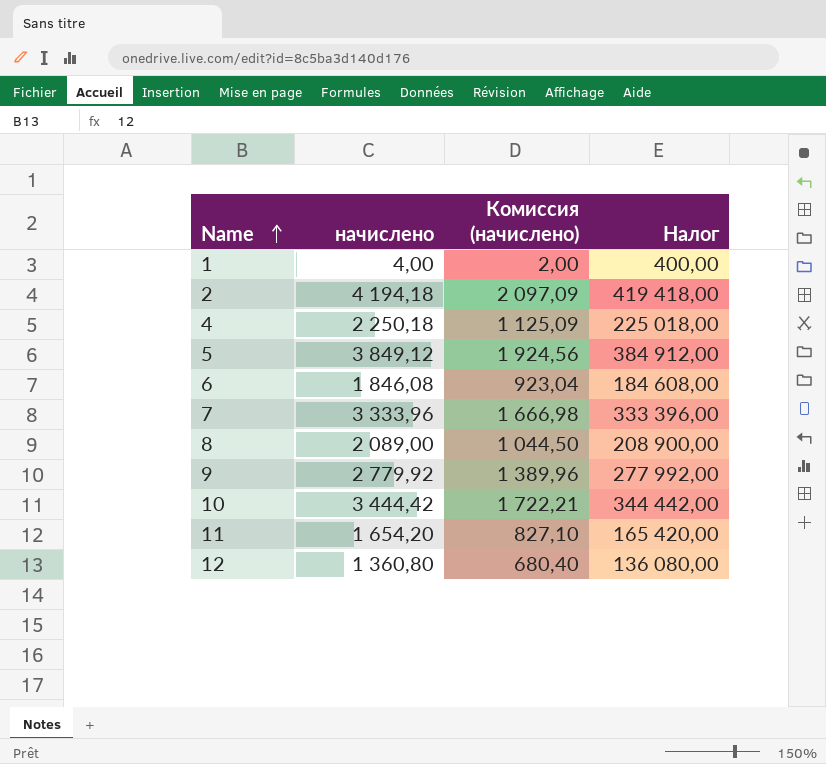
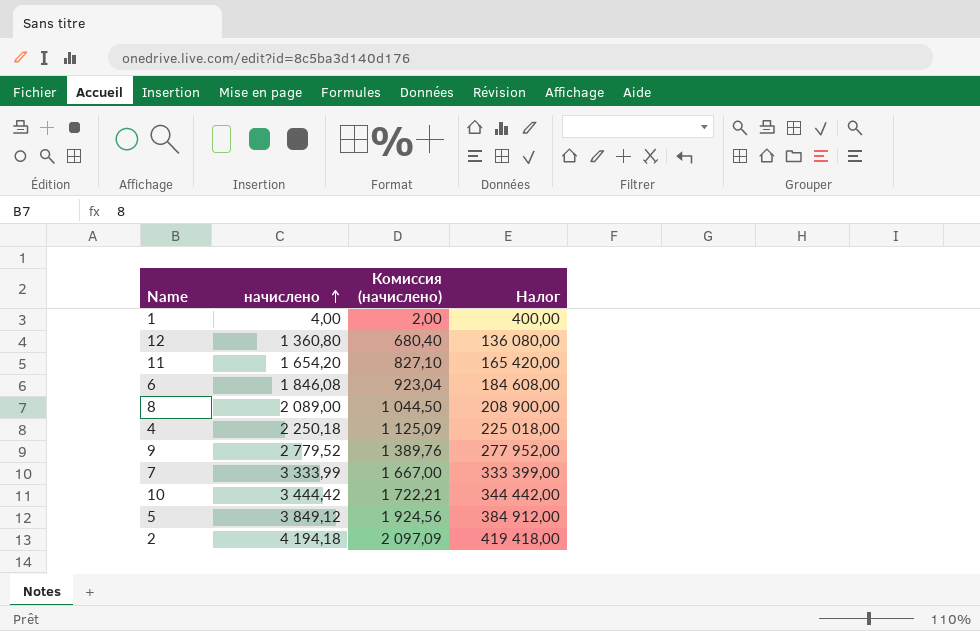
row order: Name ascending -> начислено ascending
9 | начислено: 2 779,92 -> 2 779,52
9 | Комиссия (начислено): 1 389,96 -> 1 389,76
9 | Налог: 277 992,00 -> 277 952,00
7 | начислено: 3 333,96 -> 3 333,99
7 | Комиссия (начислено): 1 666,98 -> 1 667,00
7 | Налог: 333 396,00 -> 333 399,00

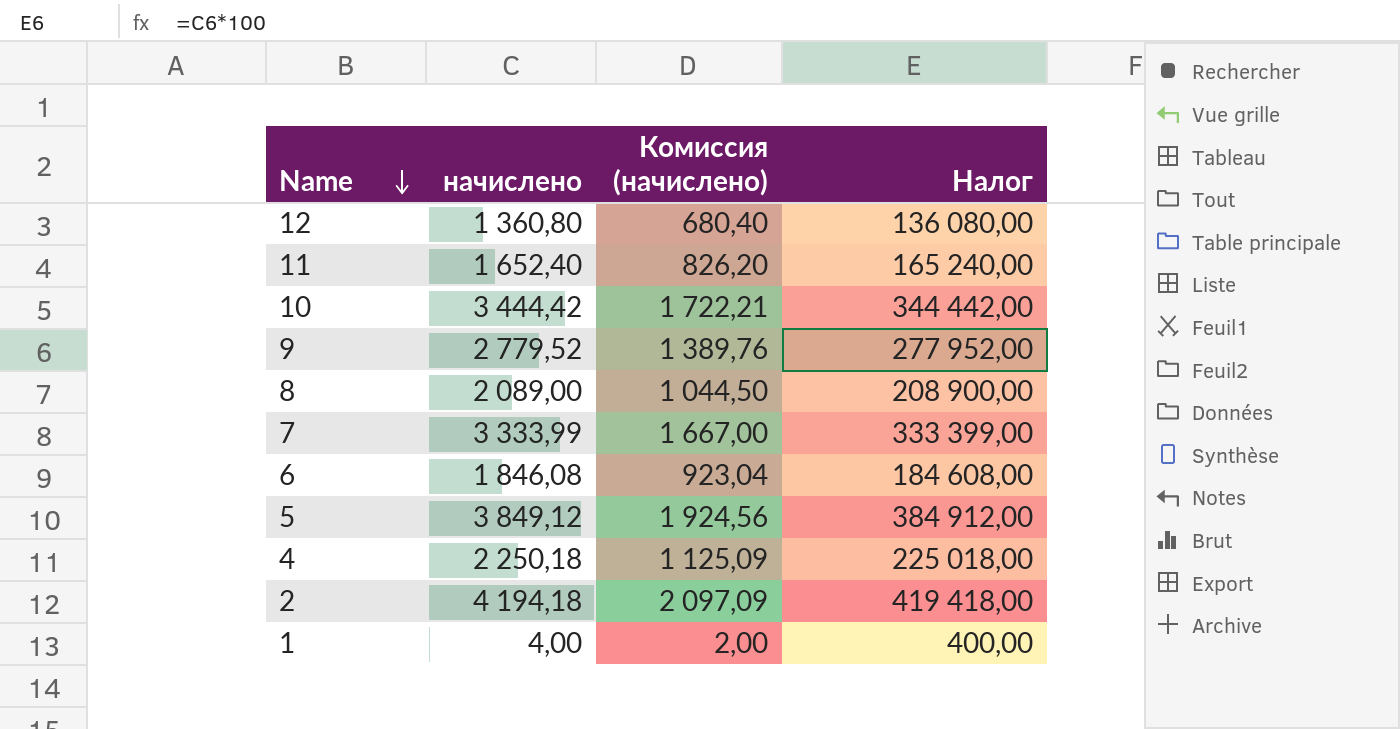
row order: начислено ascending -> Name descending
11 | начислено: 1 654,20 -> 1 652,40
11 | Комиссия (начислено): 827,10 -> 826,20
11 | Налог: 165 420,00 -> 165 240,00

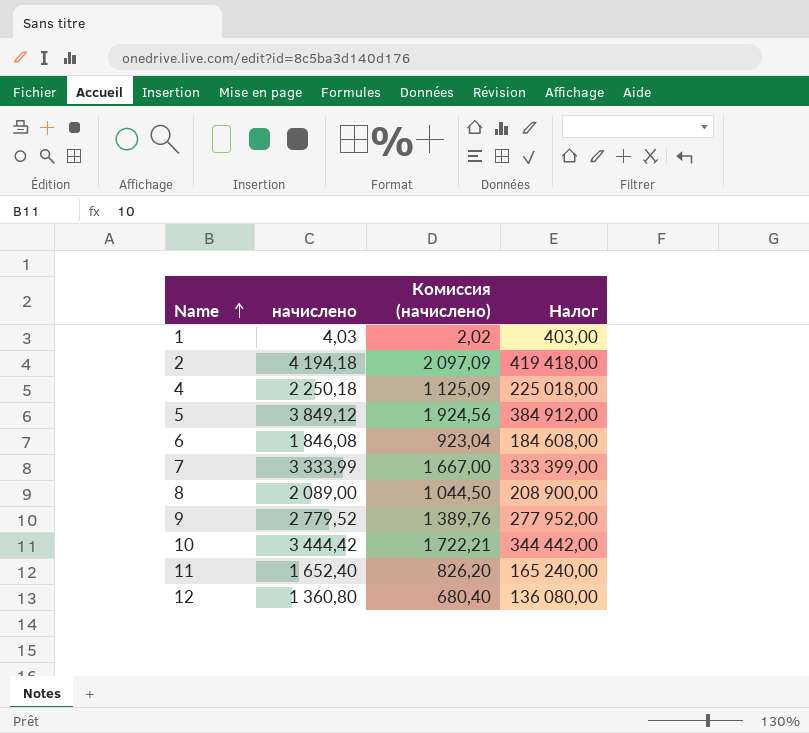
row order: Name descending -> Name ascending
1 | начислено: 4,00 -> 4,03
1 | Комиссия (начислено): 2,00 -> 2,02
1 | Налог: 400,00 -> 403,00

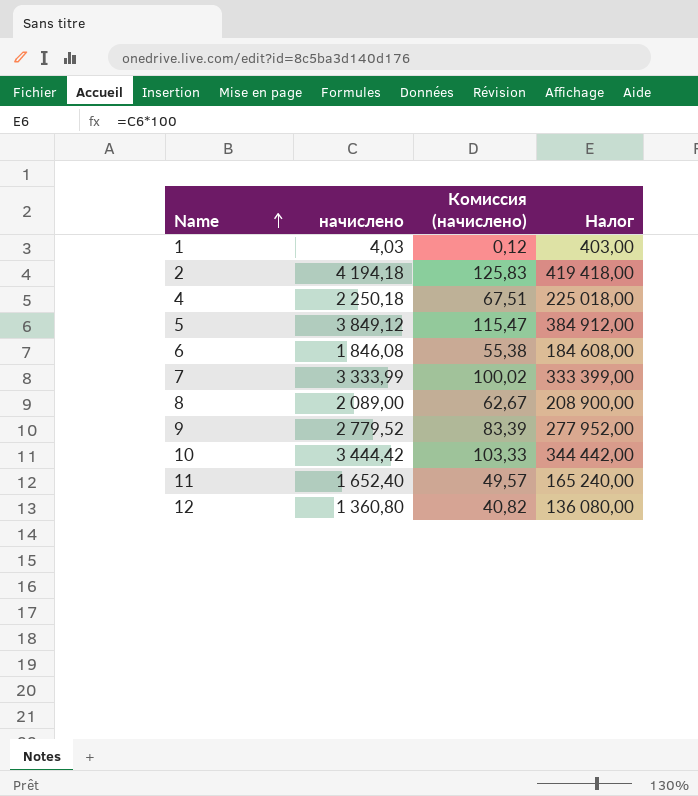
column Комиссия (начислено) | formula: [начислено] * 0,5 -> [начислено] * 0,03

